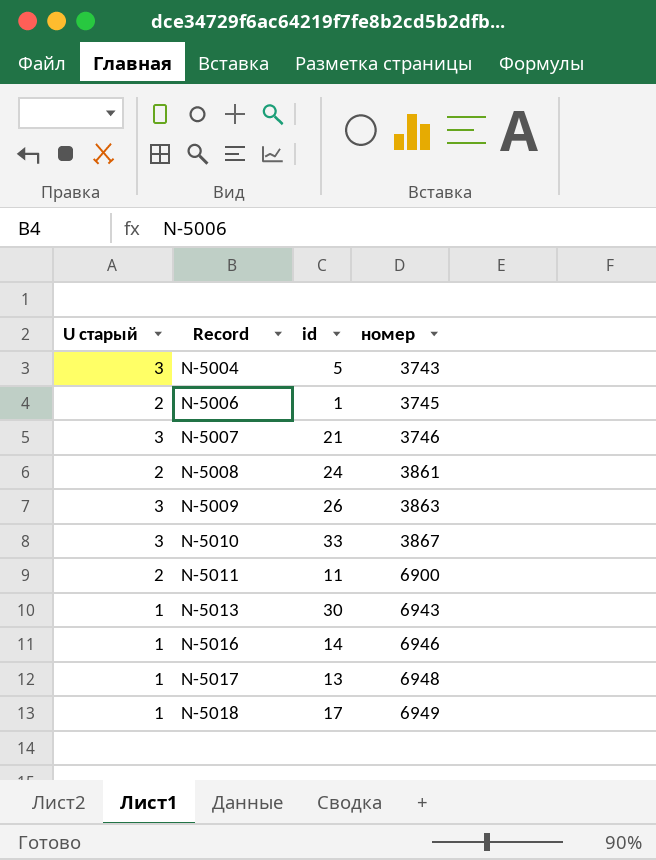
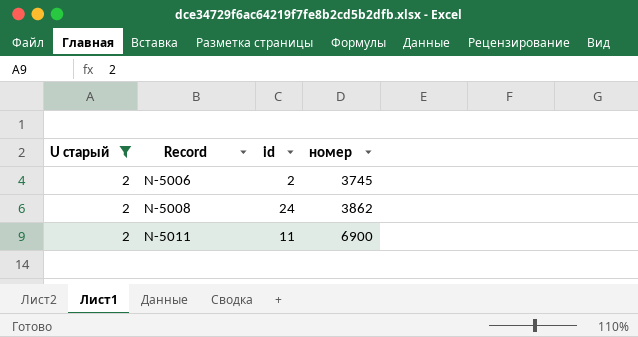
filter: none -> U старый = 2
N-5006 | id: 1 -> 2
N-5008 | номер: 3861 -> 3862

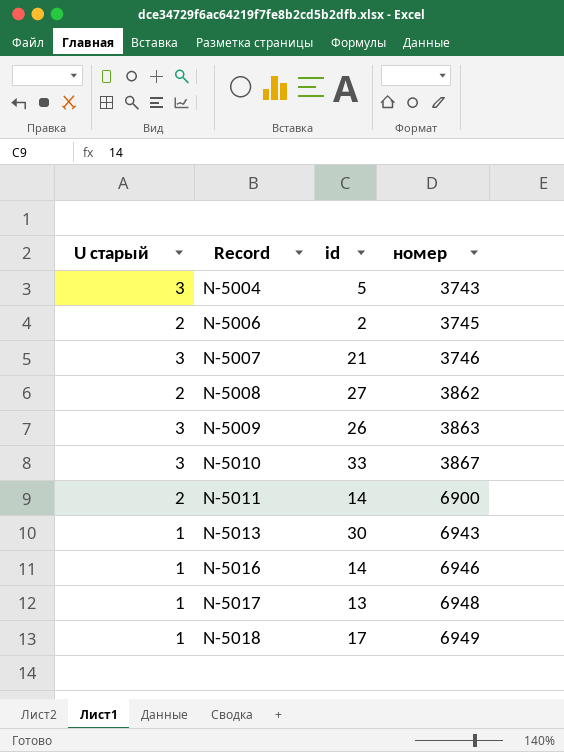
filter: U старый = 2 -> none
N-5008 | id: 24 -> 27
N-5011 | id: 11 -> 14

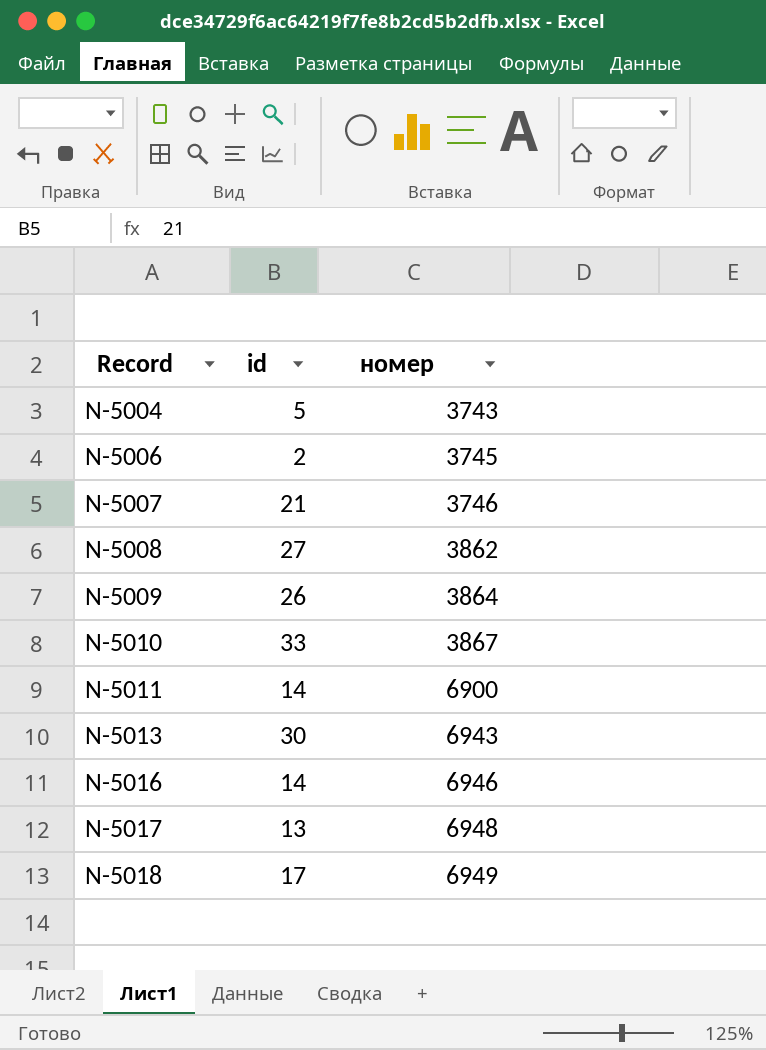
column U старый | position: 1 -> none
N-5009 | номер: 3863 -> 3864

